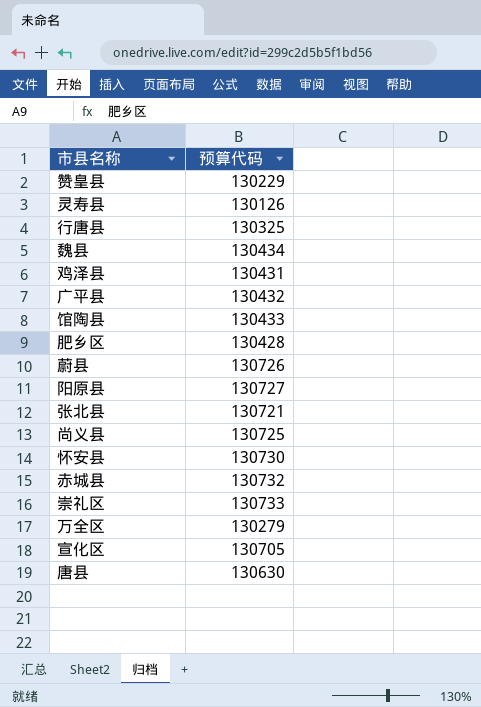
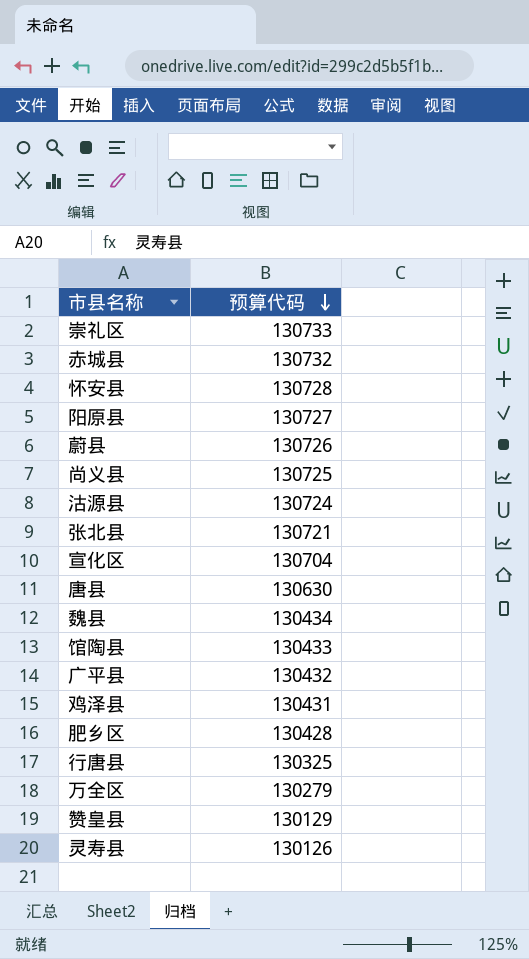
row order: none -> 预算代码 descending
怀安县 | 预算代码: 130730 -> 130728
row 沽源县: none -> 130724
宣化区 | 预算代码: 130705 -> 130704
赞皇县 | 预算代码: 130229 -> 130129

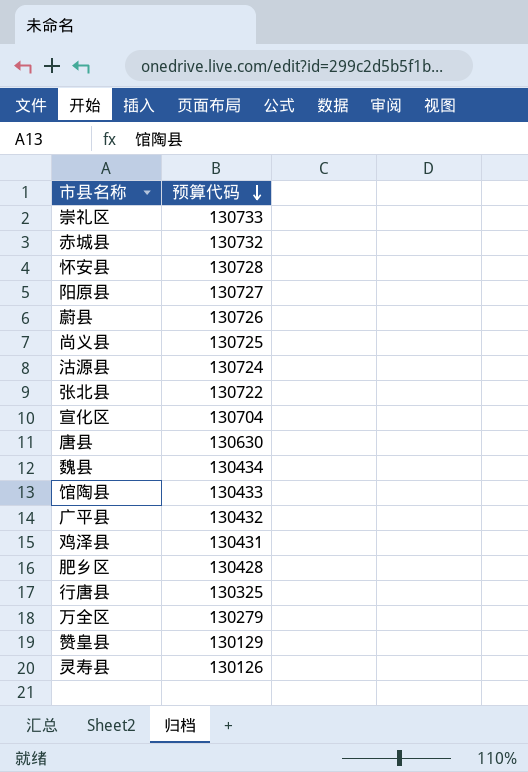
张北县 | 预算代码: 130721 -> 130722

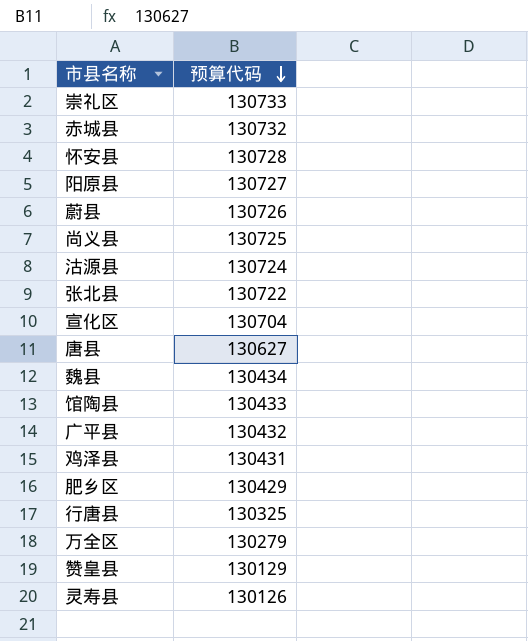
唐县 | 预算代码: 130630 -> 130627
肥乡区 | 预算代码: 130428 -> 130429

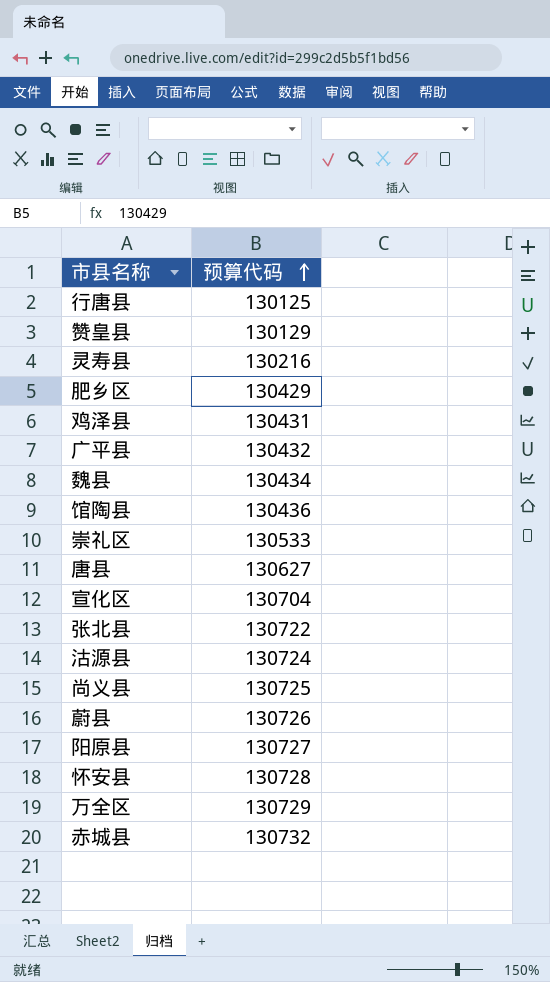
row order: 预算代码 descending -> 预算代码 ascending
行唐县 | 预算代码: 130325 -> 130125
灵寿县 | 预算代码: 130126 -> 130216
馆陶县 | 预算代码: 130433 -> 130436
崇礼区 | 预算代码: 130733 -> 130533
万全区 | 预算代码: 130279 -> 130729

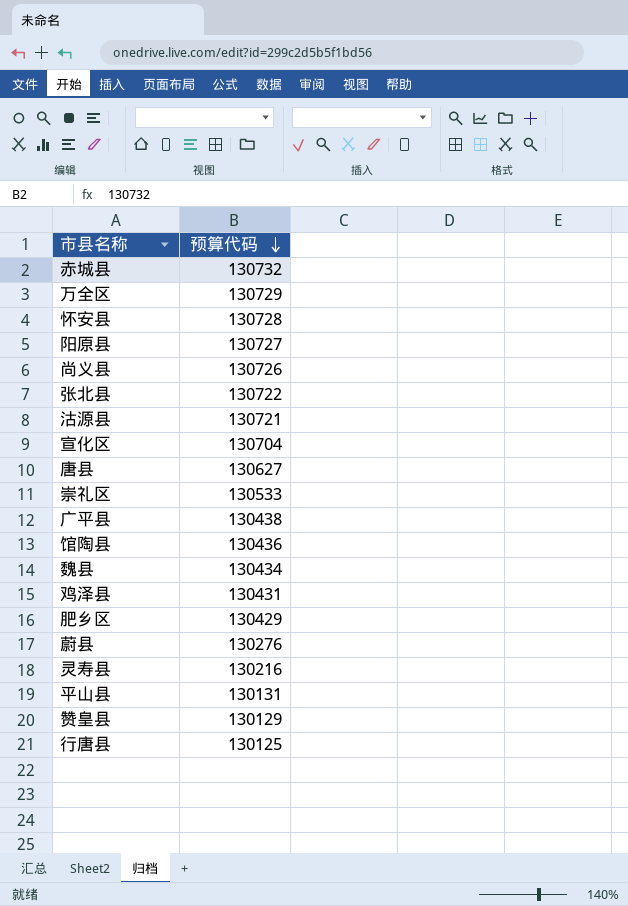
row order: 预算代码 ascending -> 预算代码 descending
尚义县 | 预算代码: 130725 -> 130726
沽源县 | 预算代码: 130724 -> 130721
广平县 | 预算代码: 130432 -> 130438
蔚县 | 预算代码: 130726 -> 130276
row 平山县: none -> 130131

